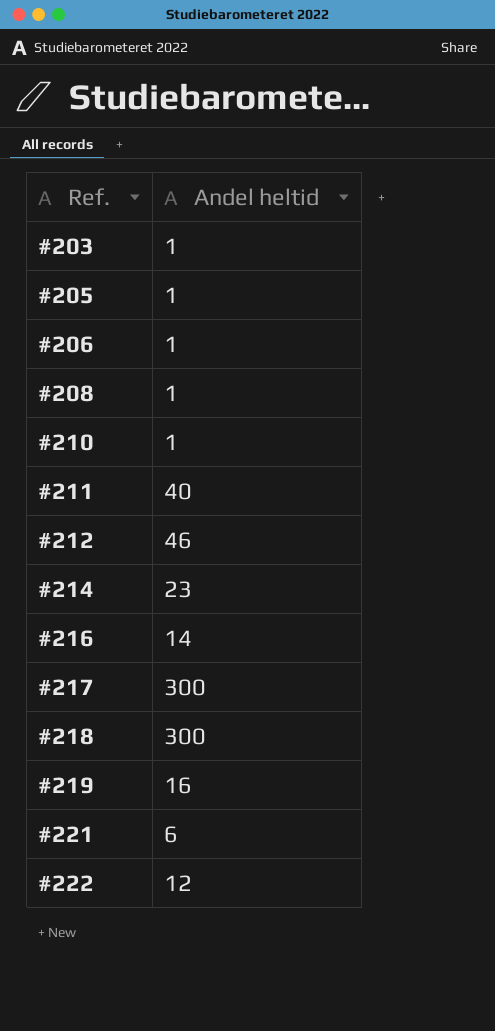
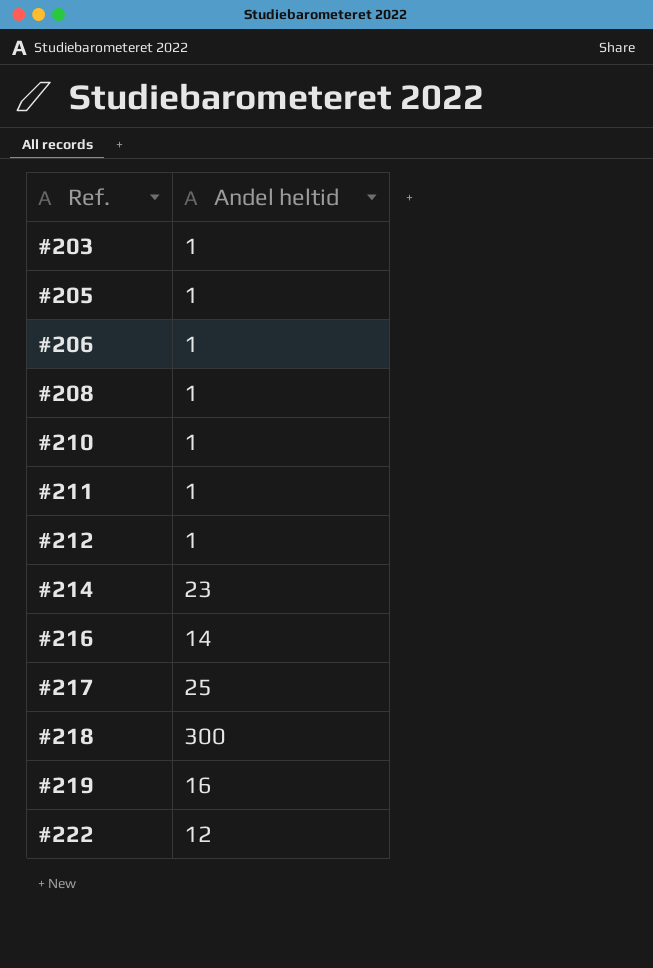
row #221: 6 -> none
#211 | Andel heltid: 40 -> 1
#212 | Andel heltid: 46 -> 1
#217 | Andel heltid: 300 -> 25

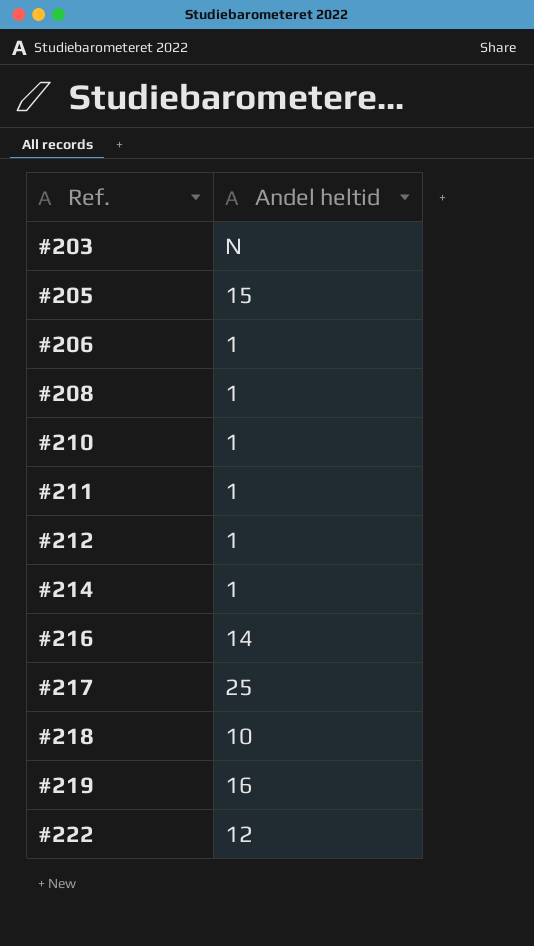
#203 | Andel heltid: 1 -> N
#205 | Andel heltid: 1 -> 15
#214 | Andel heltid: 23 -> 1
#218 | Andel heltid: 300 -> 10

